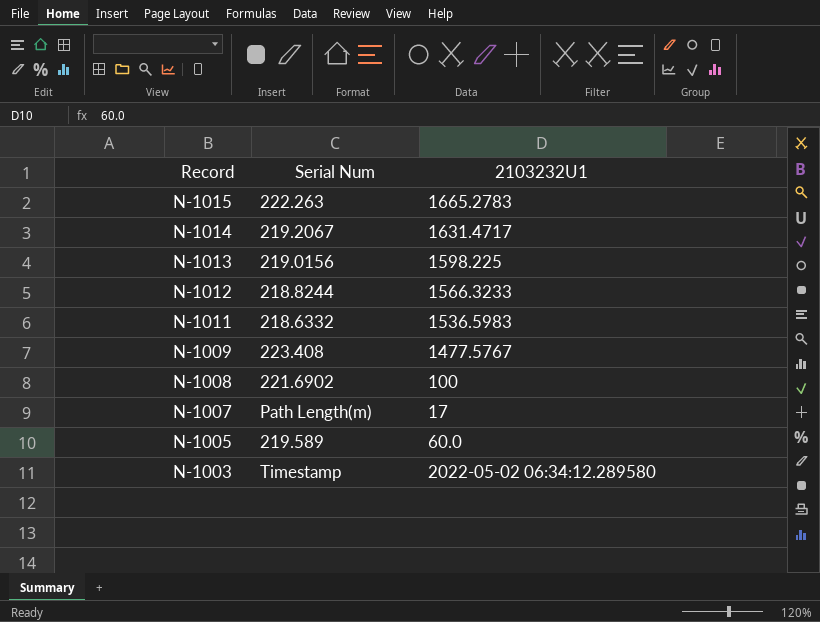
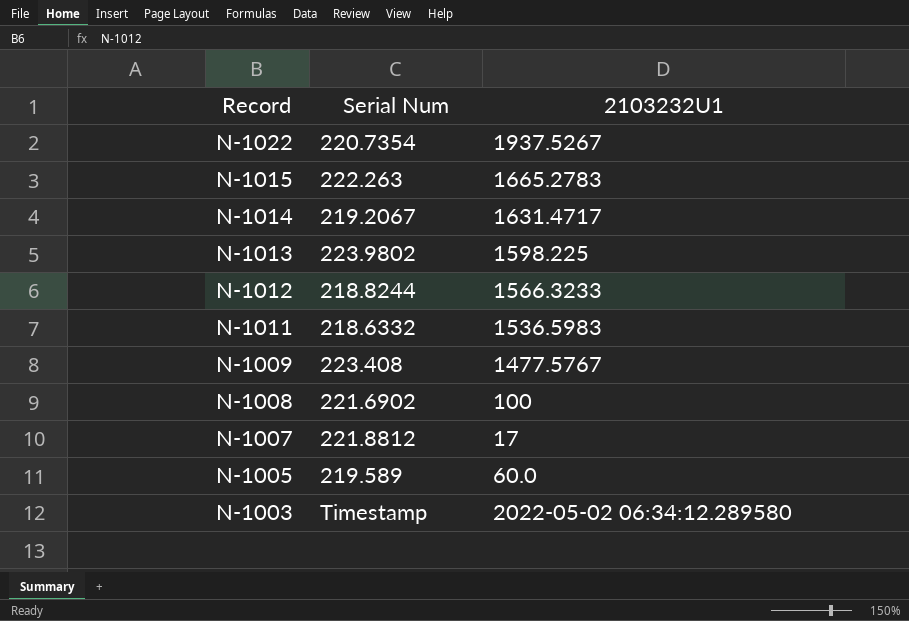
row N-1022: none -> 220.7354 | 1937.5267
N-1013 | Serial Num: 219.0156 -> 223.9802
N-1007 | Serial Num: Path Length(m) -> 221.8812

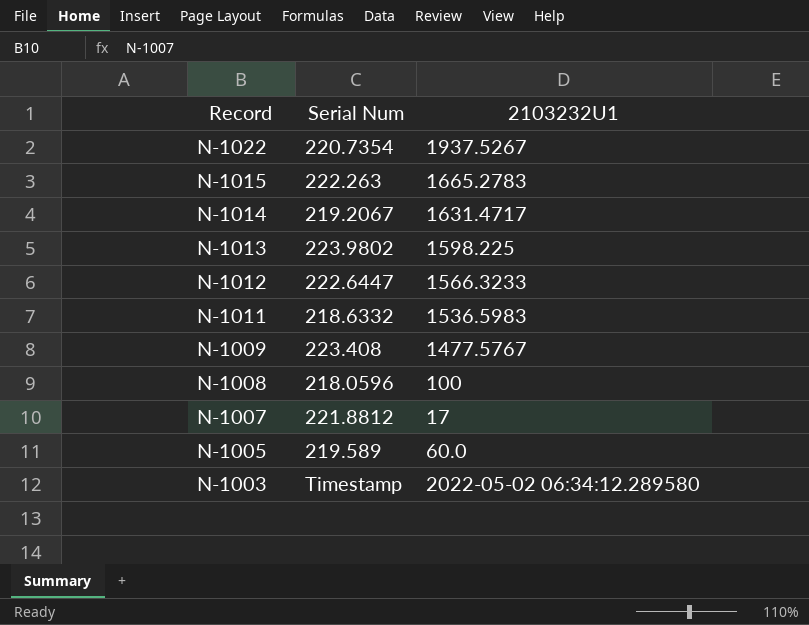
N-1012 | Serial Num: 218.8244 -> 222.6447
N-1008 | Serial Num: 221.6902 -> 218.0596

